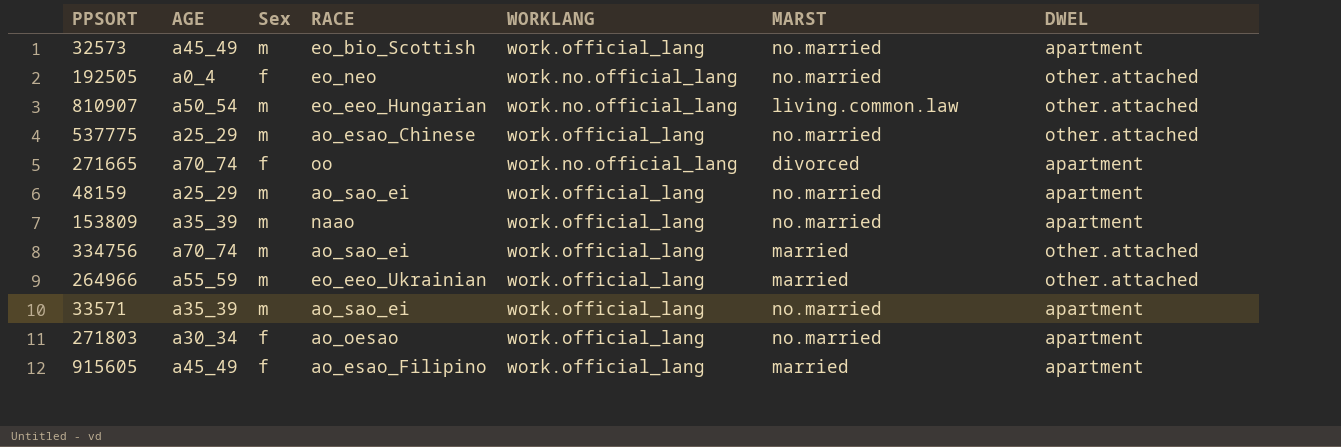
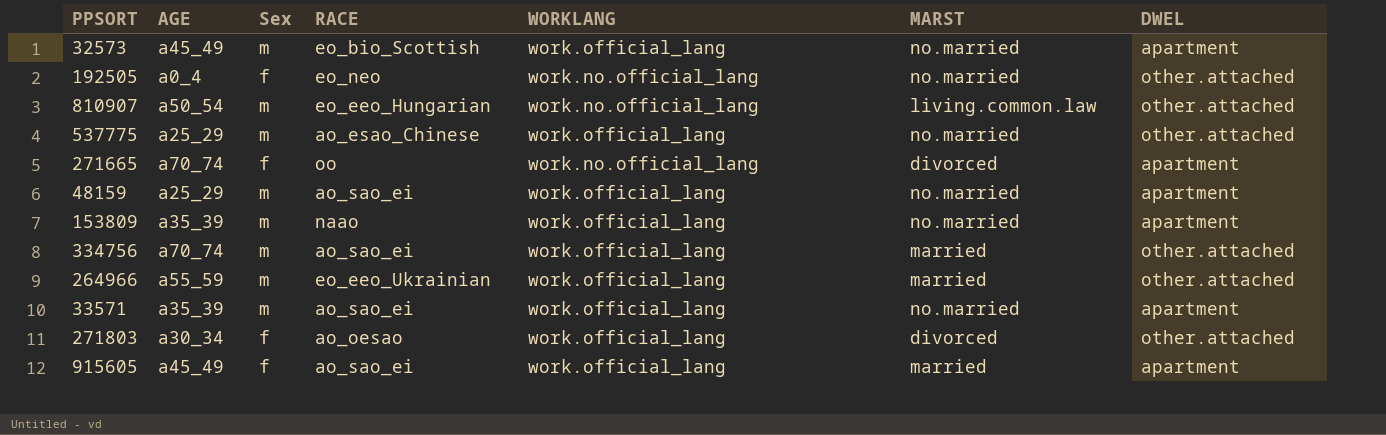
271803 | MARST: no.married -> divorced
271803 | DWEL: apartment -> other.attached
915605 | RACE: ao_esao_Filipino -> ao_sao_ei

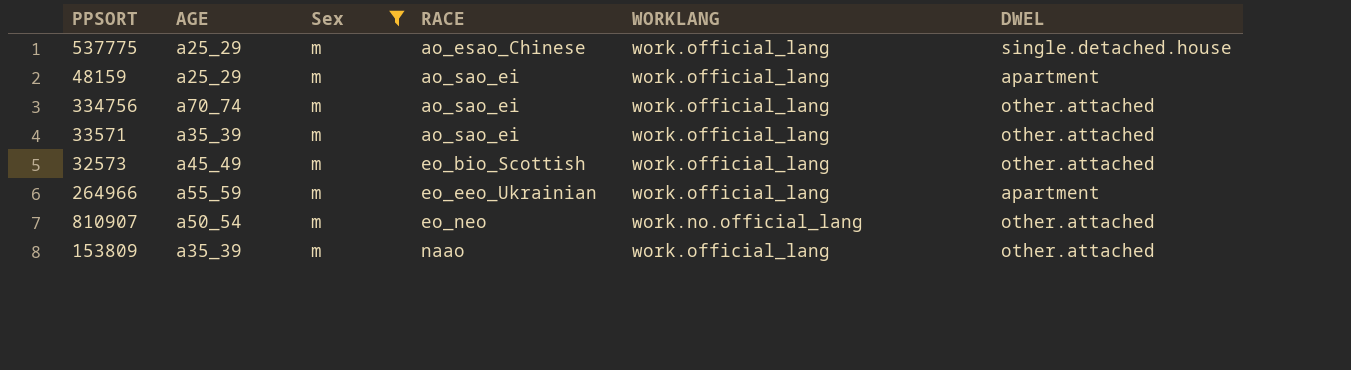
filter: none -> Sex = m
row order: none -> RACE ascending
column MARST | position: 6 -> none
537775 | DWEL: other.attached -> single.detached.house
33571 | DWEL: apartment -> other.attached
32573 | DWEL: apartment -> other.attached
264966 | DWEL: other.attached -> apartment
810907 | RACE: eo_eeo_Hungarian -> eo_neo
153809 | DWEL: apartment -> other.attached

